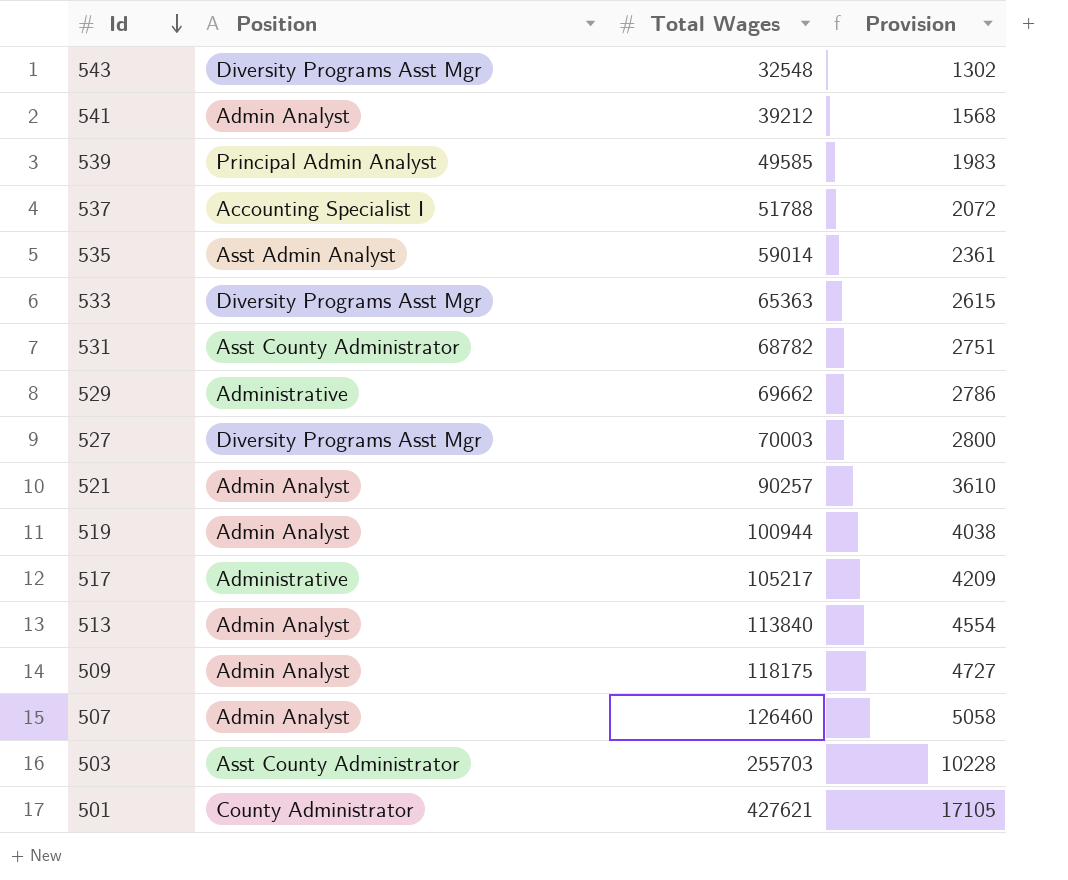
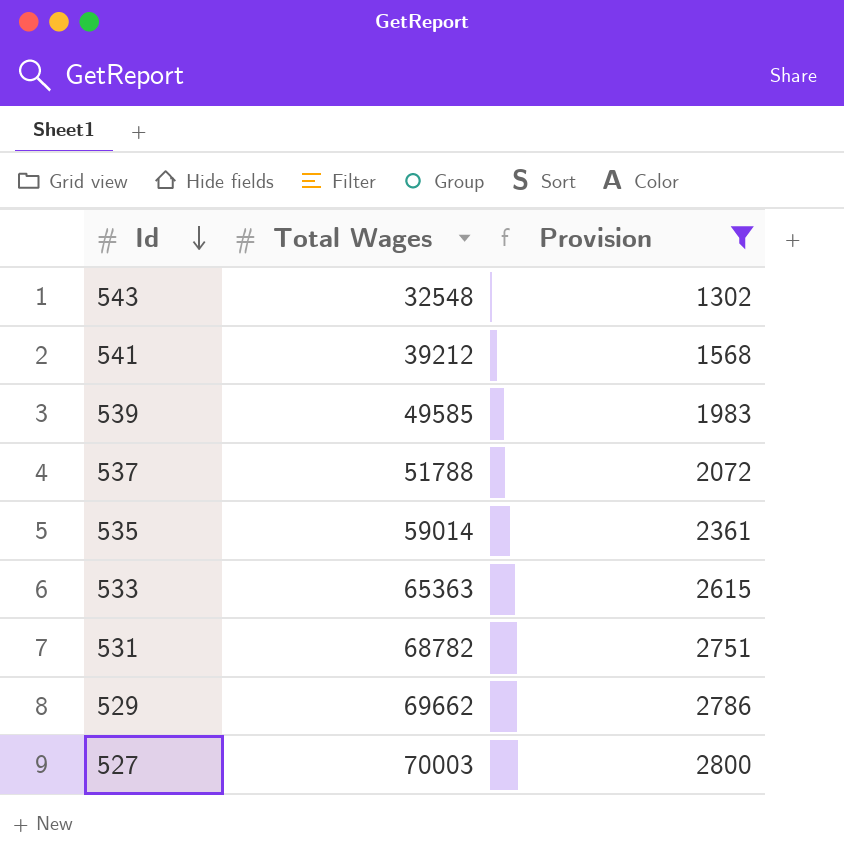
filter: none -> Provision <= 2800
column Position | position: 2 -> none

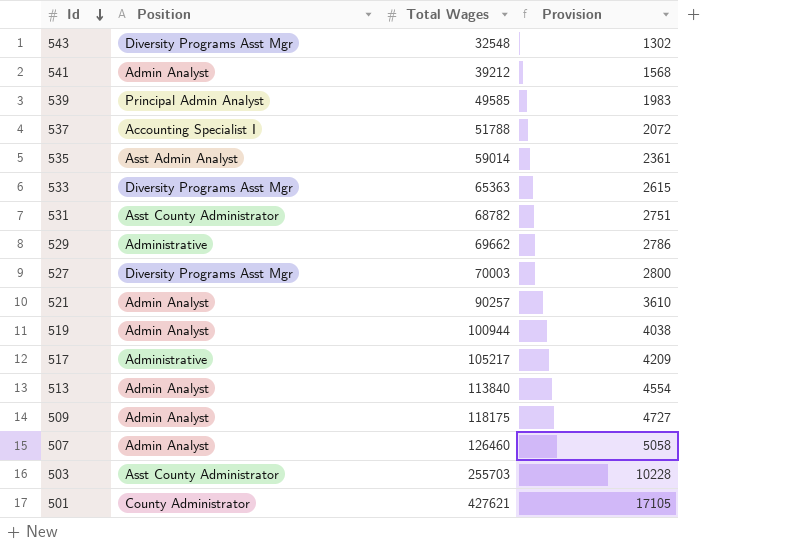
filter: Provision <= 2800 -> none
column Position | position: none -> 2

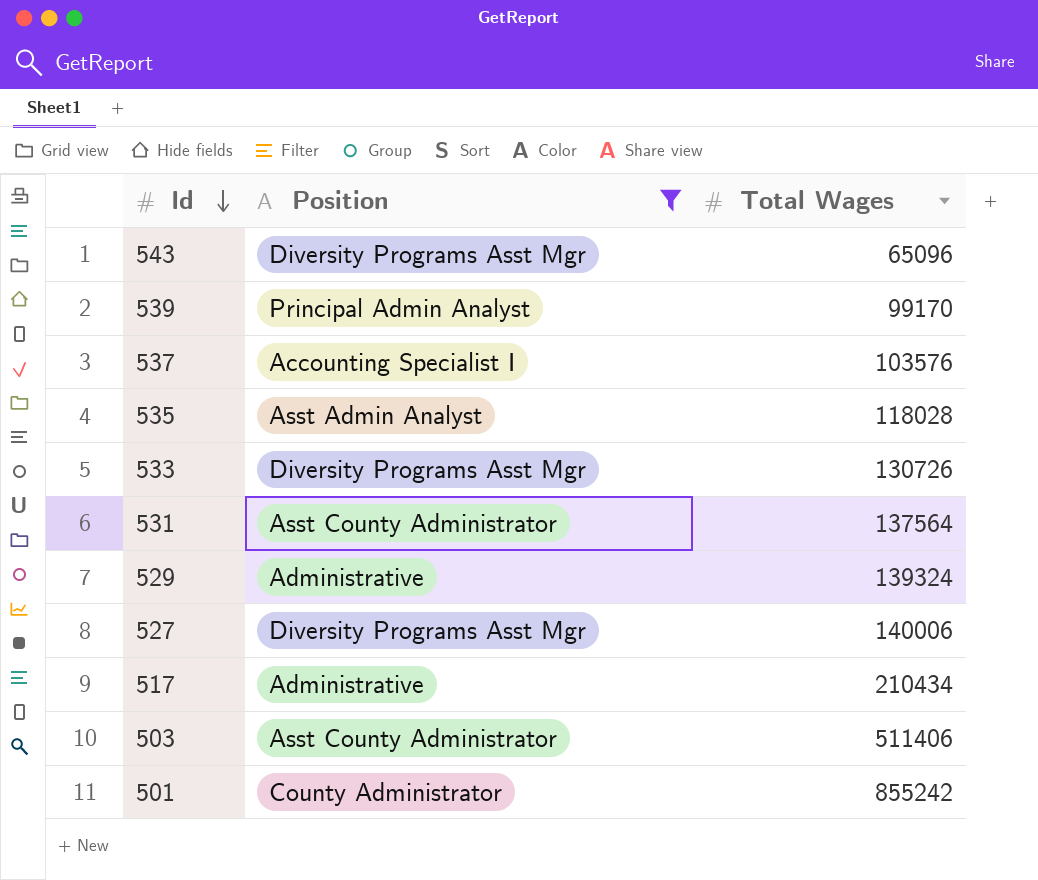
filter: none -> Position != Admin Analyst
column Provision | formula: [Total Wages] * 0.04 -> none
543 | Total Wages: 32548 -> 65096
539 | Total Wages: 49585 -> 99170
537 | Total Wages: 51788 -> 103576
535 | Total Wages: 59014 -> 118028
533 | Total Wages: 65363 -> 130726
531 | Total Wages: 68782 -> 137564
529 | Total Wages: 69662 -> 139324
527 | Total Wages: 70003 -> 140006
517 | Total Wages: 105217 -> 210434
503 | Total Wages: 255703 -> 511406
501 | Total Wages: 427621 -> 855242

